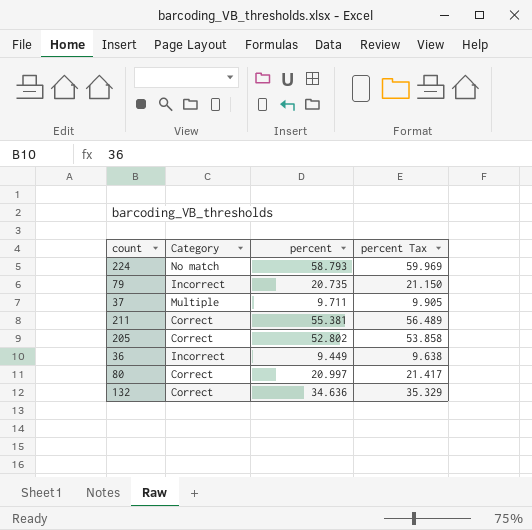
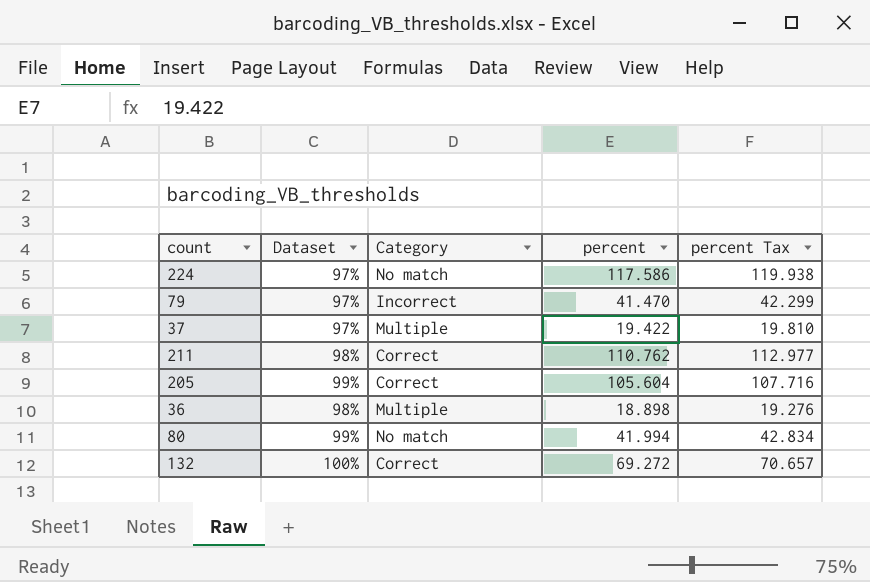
column Dataset | position: none -> 2
224 | percent: 58.793 -> 117.586
224 | percent Tax: 59.969 -> 119.938
79 | percent: 20.735 -> 41.470
79 | percent Tax: 21.150 -> 42.299
37 | percent: 9.711 -> 19.422
37 | percent Tax: 9.905 -> 19.810
211 | percent: 55.381 -> 110.762
211 | percent Tax: 56.489 -> 112.977
205 | percent: 52.802 -> 105.604
205 | percent Tax: 53.858 -> 107.716
36 | Category: Incorrect -> Multiple
36 | percent: 9.449 -> 18.898
36 | percent Tax: 9.638 -> 19.276
80 | Category: Correct -> No match
80 | percent: 20.997 -> 41.994
80 | percent Tax: 21.417 -> 42.834
132 | percent: 34.636 -> 69.272
132 | percent Tax: 35.329 -> 70.657

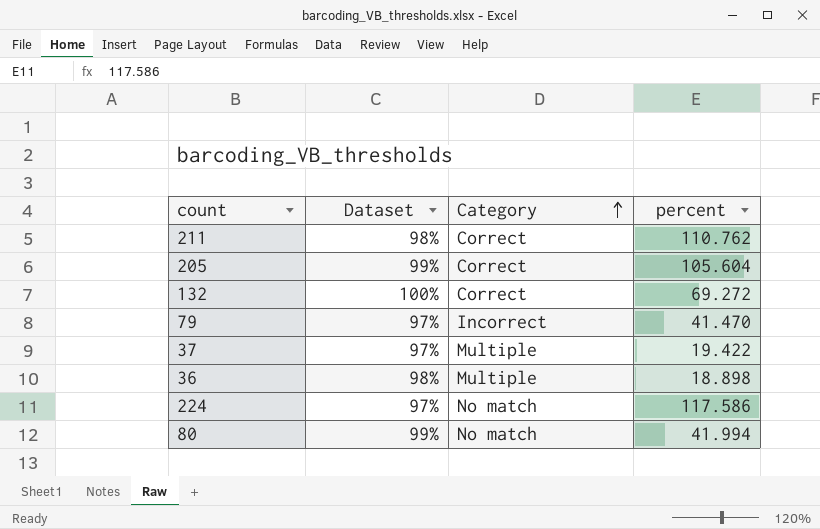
row order: none -> Category ascending
column percent Tax | formula: [percent] * 1.02 -> none

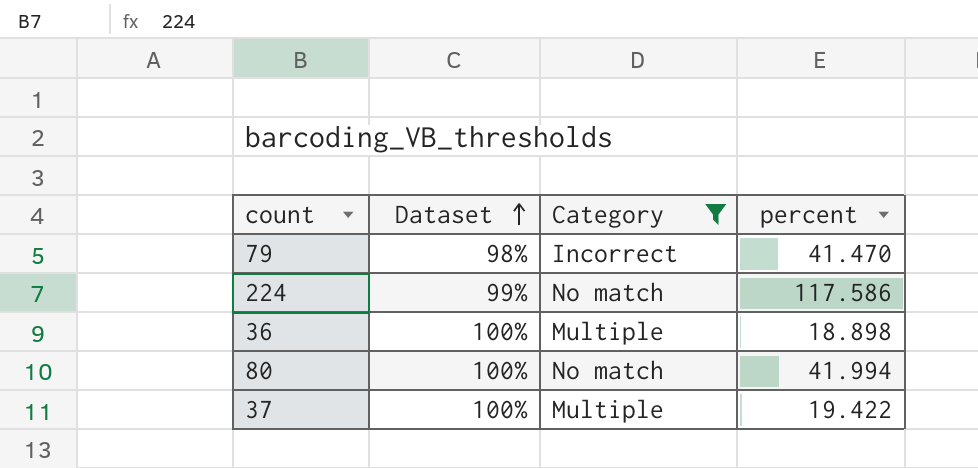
filter: none -> Category != Correct
row order: Category ascending -> Dataset ascending
79 | Dataset: 97% -> 98%
224 | Dataset: 97% -> 99%
36 | Dataset: 98% -> 100%
80 | Dataset: 99% -> 100%
37 | Dataset: 97% -> 100%

